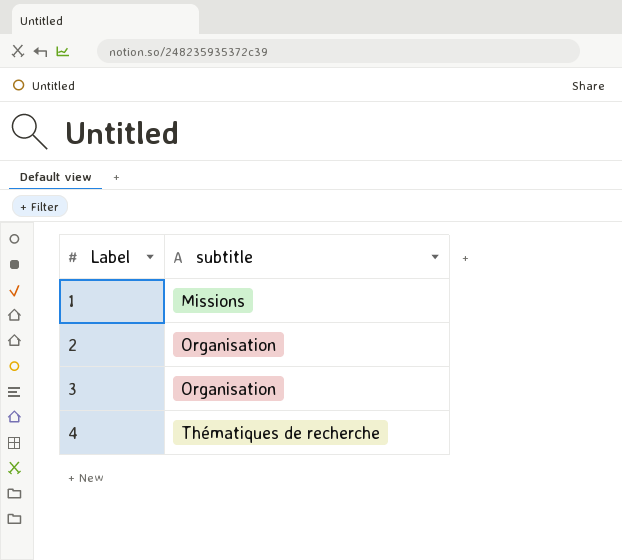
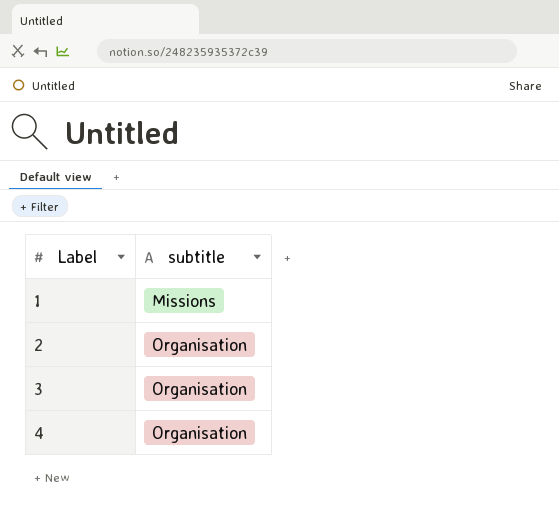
4 | subtitle: Thématiques de recherche -> Organisation

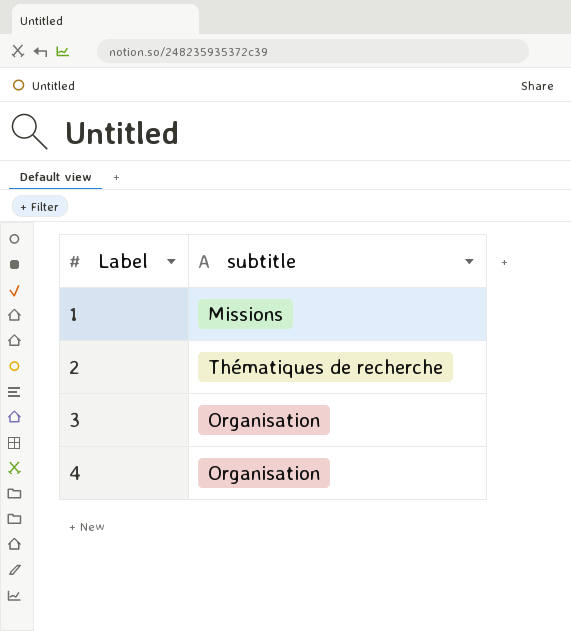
2 | subtitle: Organisation -> Thématiques de recherche

